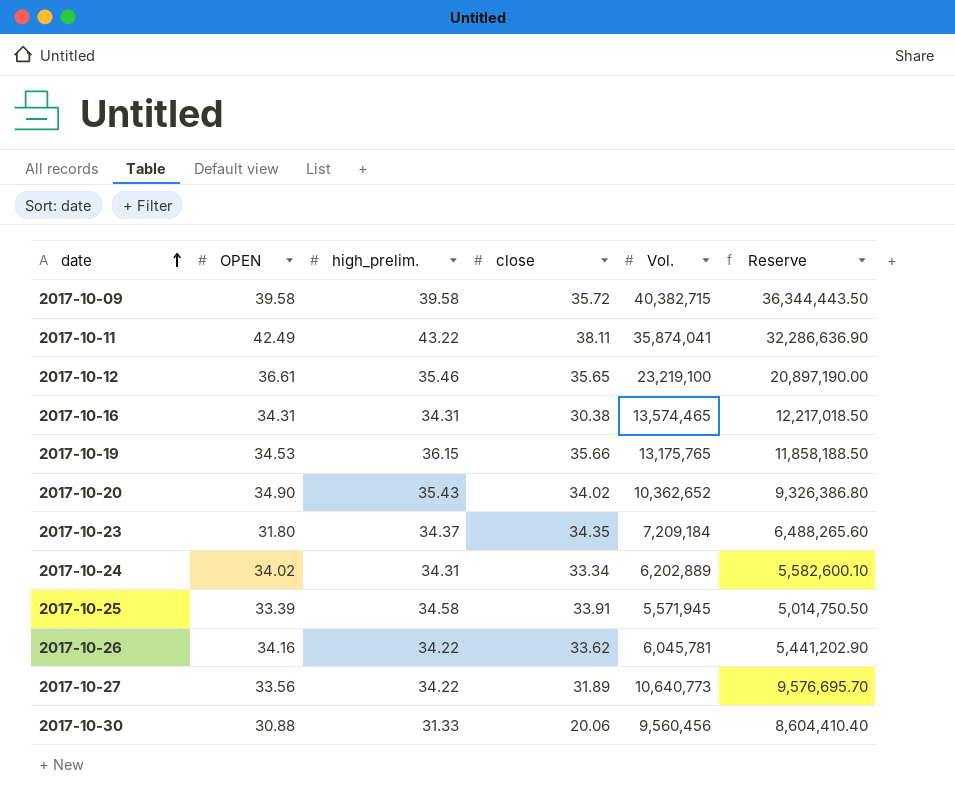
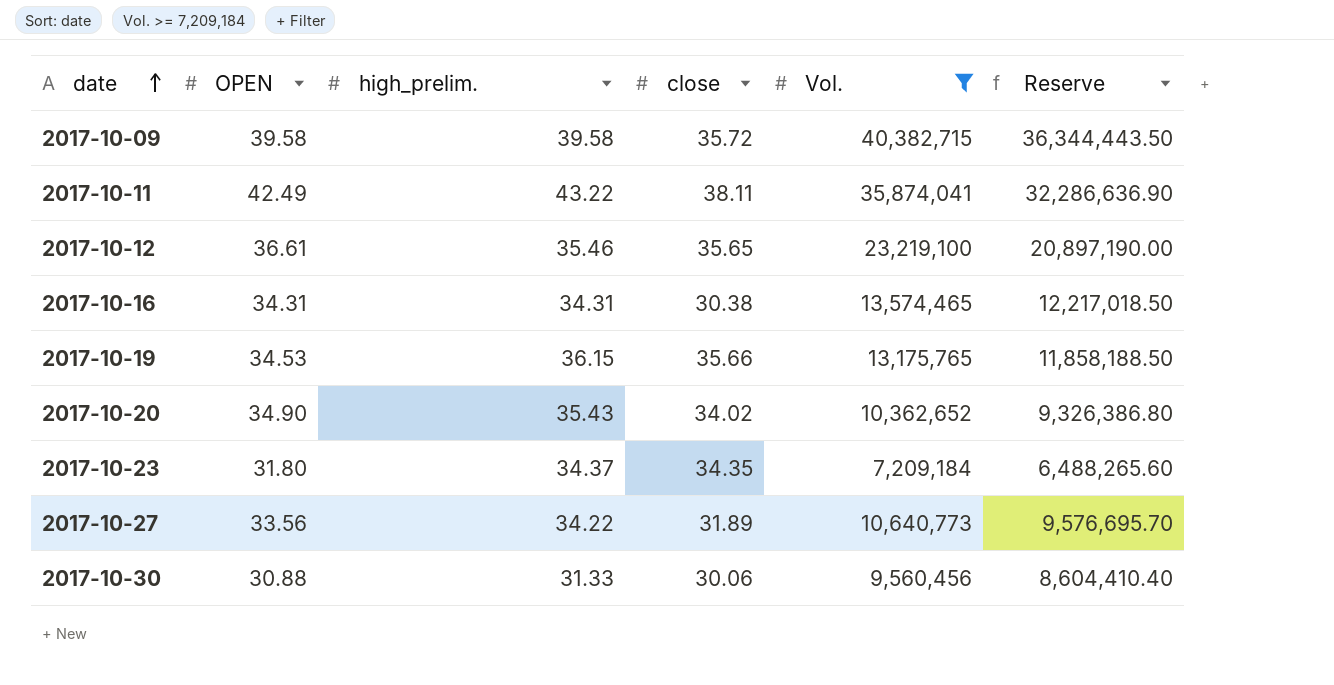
filter: none -> Vol. >= 7,209,184
2017-10-30 | close: 20.06 -> 30.06

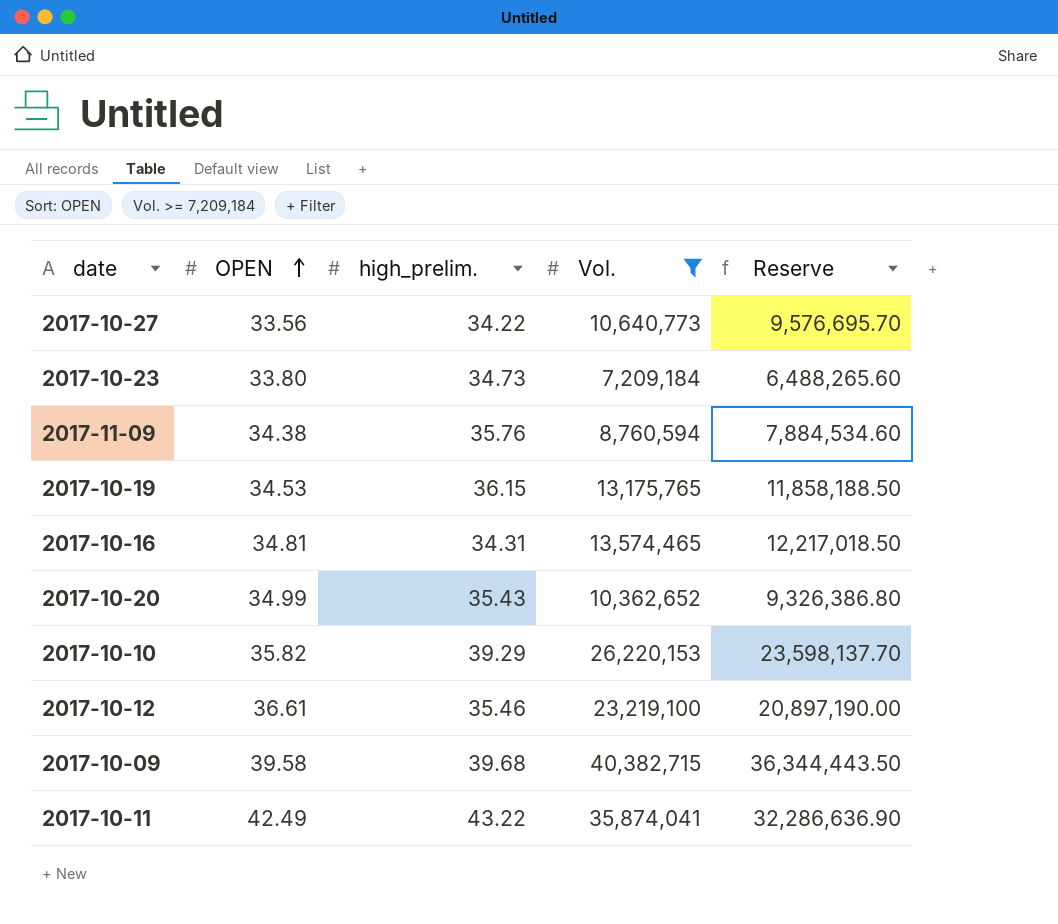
row order: date ascending -> OPEN ascending
column close | position: 4 -> none
row 2017-10-30: 30.88 | 31.33 | 30.06 | 9,560,456 | 8,604,410.40 -> none
2017-10-23 | OPEN: 31.80 -> 33.80
2017-10-23 | high_prelim.: 34.37 -> 34.73
row 2017-11-09: none -> 34.38 | 35.76 | 8,760,594 | 7,884,534.60
2017-10-16 | OPEN: 34.31 -> 34.81
2017-10-20 | OPEN: 34.90 -> 34.99
row 2017-10-10: none -> 35.82 | 39.29 | 26,220,153 | 23,598,137.70
2017-10-09 | high_prelim.: 39.58 -> 39.68

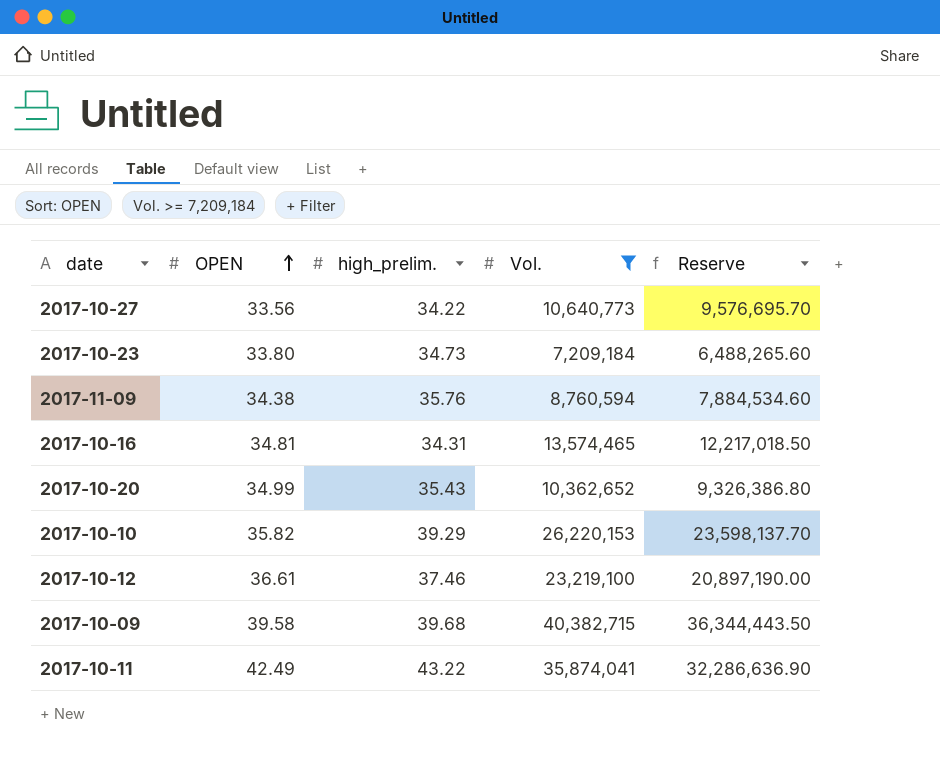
row 2017-10-19: 34.53 | 36.15 | 13,175,765 | 11,858,188.50 -> none
2017-10-12 | high_prelim.: 35.46 -> 37.46

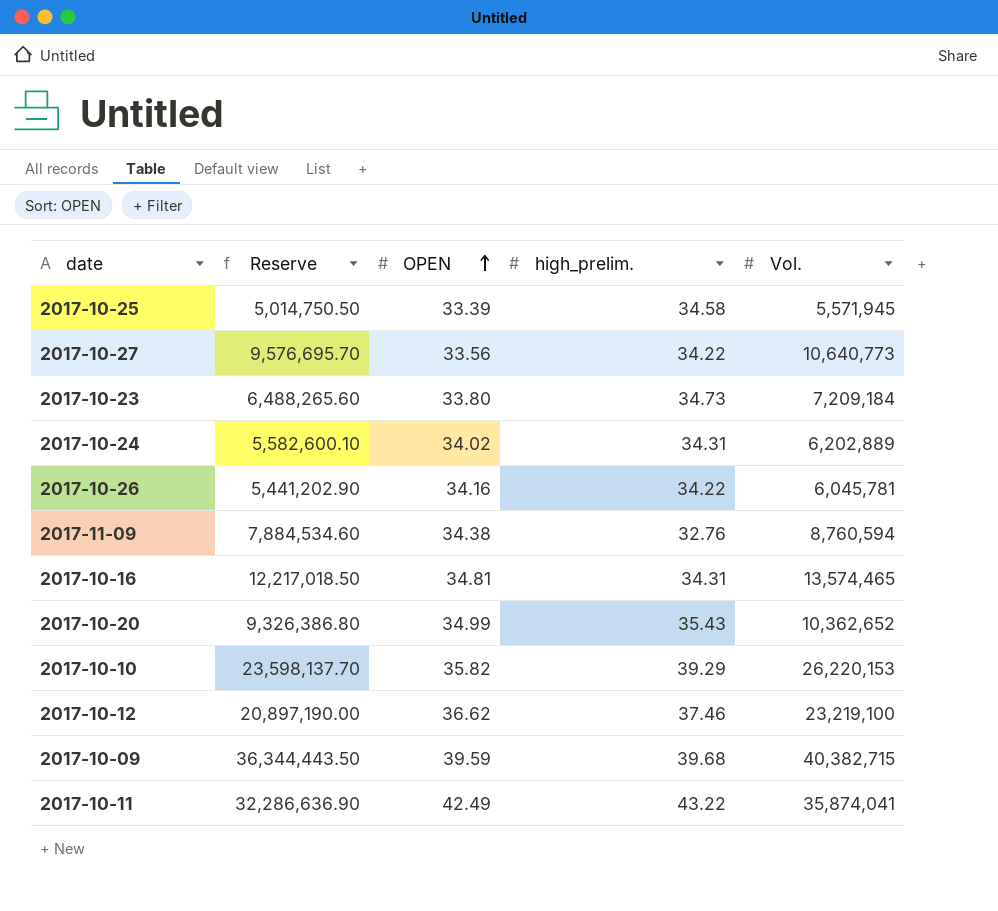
filter: Vol. >= 7,209,184 -> none
column Reserve | position: 5 -> 2
2017-11-09 | high_prelim.: 35.76 -> 32.76
2017-10-12 | OPEN: 36.61 -> 36.62
2017-10-09 | OPEN: 39.58 -> 39.59

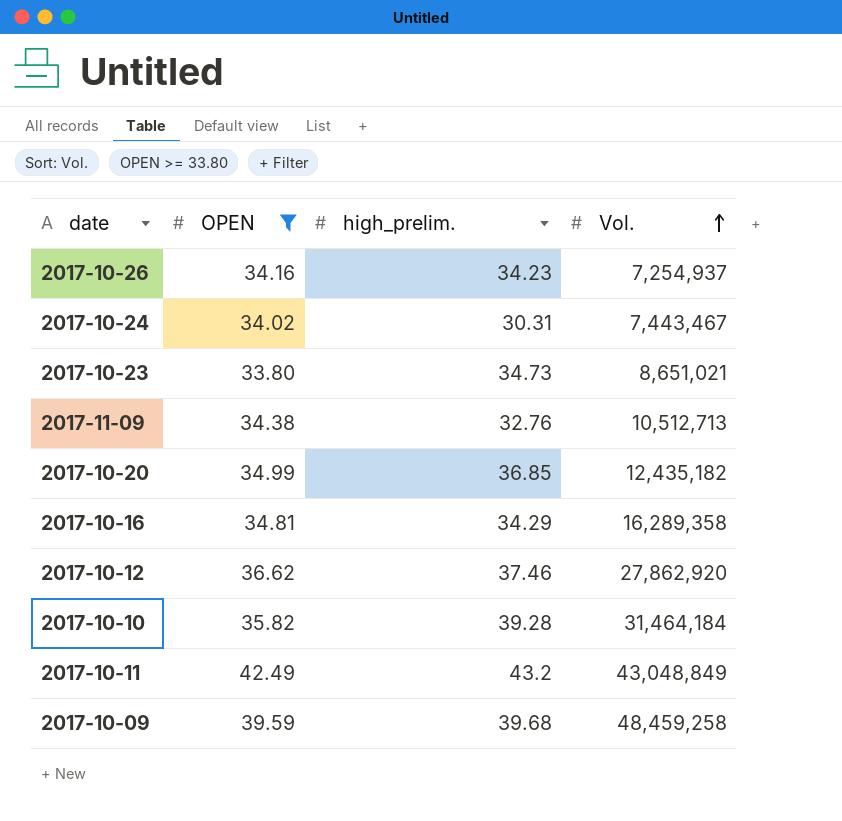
filter: none -> OPEN >= 33.80
row order: OPEN ascending -> Vol. ascending
column Reserve | formula: [Vol.] * 0.9 -> none
2017-10-26 | high_prelim.: 34.22 -> 34.23
2017-10-26 | Vol.: 6,045,781 -> 7,254,937
2017-10-24 | high_prelim.: 34.31 -> 30.31
2017-10-24 | Vol.: 6,202,889 -> 7,443,467
2017-10-23 | Vol.: 7,209,184 -> 8,651,021
2017-11-09 | Vol.: 8,760,594 -> 10,512,713
2017-10-20 | high_prelim.: 35.43 -> 36.85
2017-10-20 | Vol.: 10,362,652 -> 12,435,182
2017-10-16 | high_prelim.: 34.31 -> 34.29
2017-10-16 | Vol.: 13,574,465 -> 16,289,358
2017-10-12 | Vol.: 23,219,100 -> 27,862,920
2017-10-10 | high_prelim.: 39.29 -> 39.28
2017-10-10 | Vol.: 26,220,153 -> 31,464,184
2017-10-11 | high_prelim.: 43.22 -> 43.2
2017-10-11 | Vol.: 35,874,041 -> 43,048,849
2017-10-09 | Vol.: 40,382,715 -> 48,459,258

